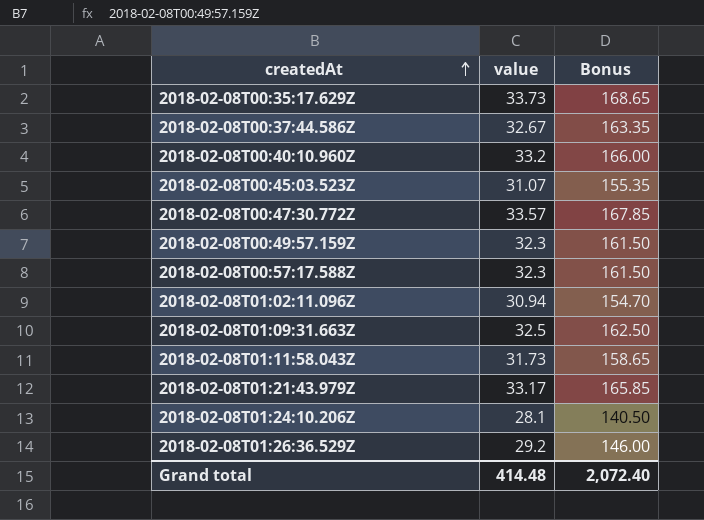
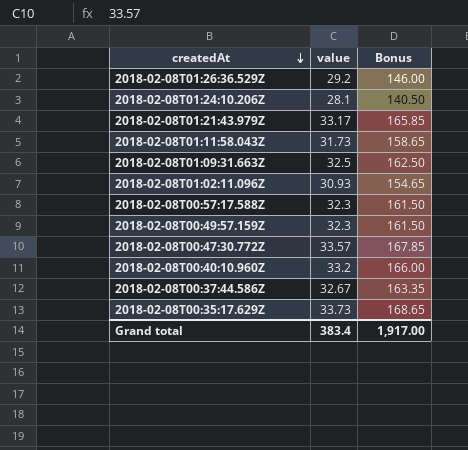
row order: createdAt ascending -> createdAt descending
row 2018-02-08T00:45:03.523Z: 31.07 | 155.35 -> none
2018-02-08T01:02:11.096Z | value: 30.94 -> 30.93
2018-02-08T01:02:11.096Z | Bonus: 154.70 -> 154.65
Grand total | value: 414.48 -> 383.4
Grand total | Bonus: 2,072.40 -> 1,917.00

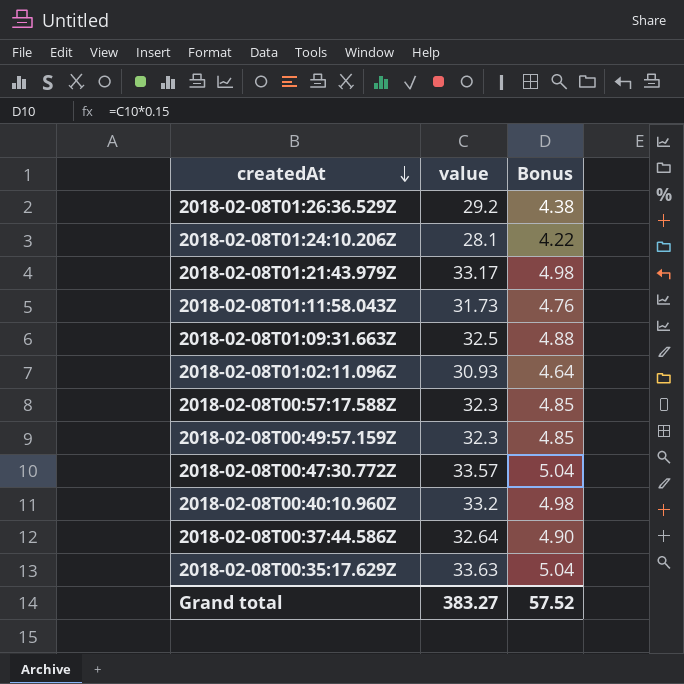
column Bonus | formula: [value] * 5 -> [value] * 0.15
2018-02-08T00:37:44.586Z | value: 32.67 -> 32.64
2018-02-08T00:35:17.629Z | value: 33.73 -> 33.63
Grand total | value: 383.4 -> 383.27
Grand total | Bonus: 1,917.00 -> 57.52

